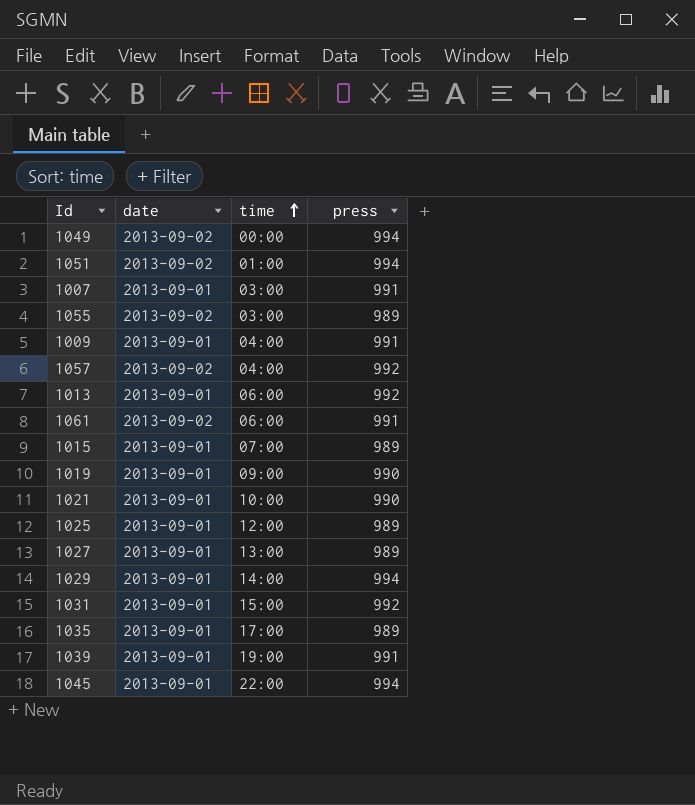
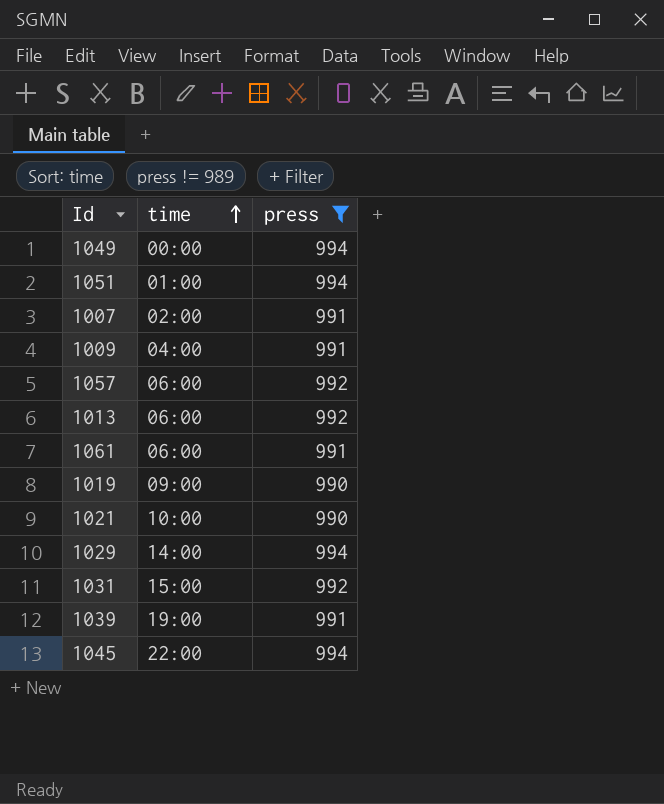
filter: none -> press != 989
column date | position: 2 -> none
1007 | time: 03:00 -> 02:00
1057 | time: 04:00 -> 06:00

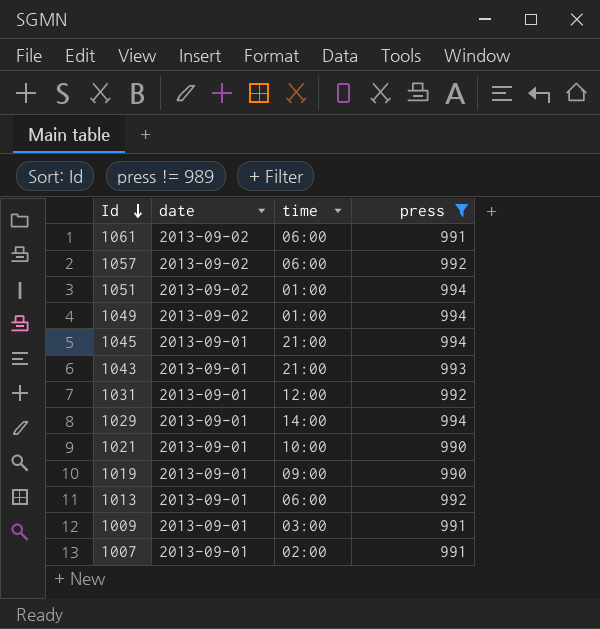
row order: time ascending -> Id descending
column date | position: none -> 2
row 1039: 19:00 | 991 -> none
1049 | time: 00:00 -> 01:00
1045 | time: 22:00 -> 21:00
row 1043: none -> 2013-09-01 | 21:00 | 993
1031 | time: 15:00 -> 12:00
1009 | time: 04:00 -> 03:00

